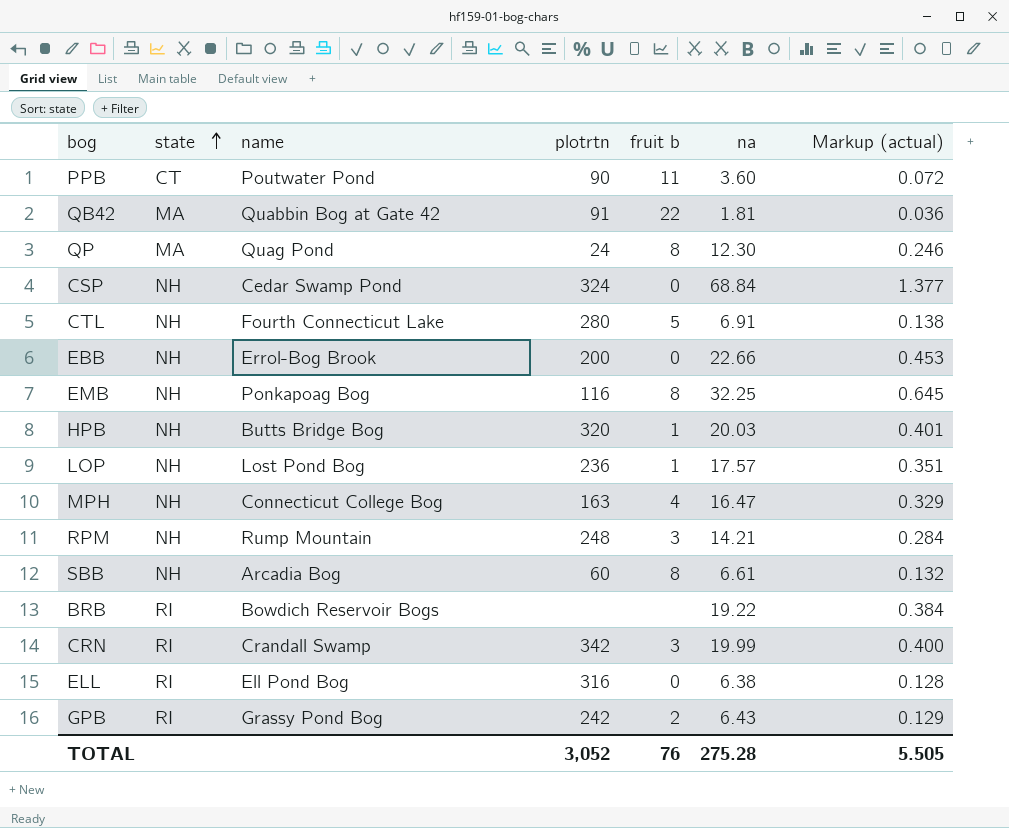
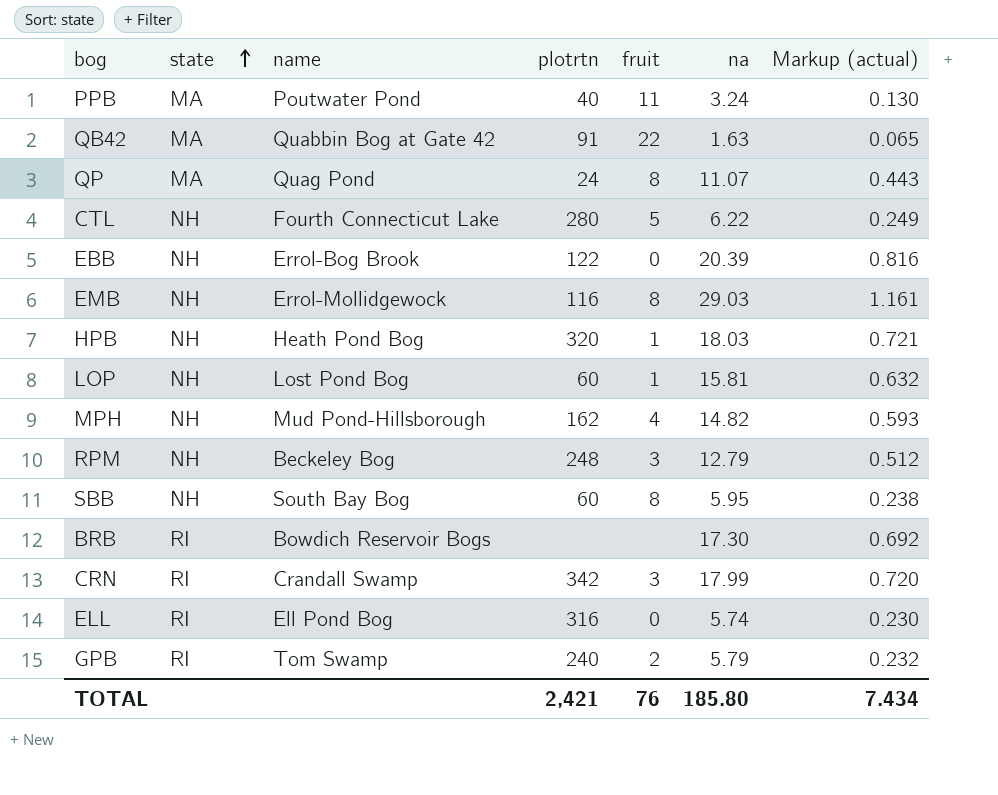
column name: fruit b -> fruit
column Markup (actual) | formula: [na] * 0.02 -> [na] * 0.04
row CSP: NH | Cedar Swamp Pond | 324 | 0 | 68.84 | 1.377 -> none
PPB | state: CT -> MA
PPB | plotrtn: 90 -> 40
PPB | na: 3.60 -> 3.24
QB42 | na: 1.81 -> 1.63
QP | na: 12.30 -> 11.07
CTL | na: 6.91 -> 6.22
EBB | plotrtn: 200 -> 122
EBB | na: 22.66 -> 20.39
EMB | name: Ponkapoag Bog -> Errol-Mollidgewock
EMB | na: 32.25 -> 29.03
HPB | name: Butts Bridge Bog -> Heath Pond Bog
HPB | na: 20.03 -> 18.03
LOP | plotrtn: 236 -> 60
LOP | na: 17.57 -> 15.81
MPH | name: Connecticut College Bog -> Mud Pond-Hillsborough
MPH | plotrtn: 163 -> 162
MPH | na: 16.47 -> 14.82
RPM | name: Rump Mountain -> Beckeley Bog
RPM | na: 14.21 -> 12.79
SBB | name: Arcadia Bog -> South Bay Bog
SBB | na: 6.61 -> 5.95
BRB | na: 19.22 -> 17.30
CRN | na: 19.99 -> 17.99
ELL | na: 6.38 -> 5.74
GPB | name: Grassy Pond Bog -> Tom Swamp
GPB | plotrtn: 242 -> 240
GPB | na: 6.43 -> 5.79
TOTAL | plotrtn: 3,052 -> 2,421
TOTAL | na: 275.28 -> 185.80
TOTAL | Markup (actual): 5.505 -> 7.434

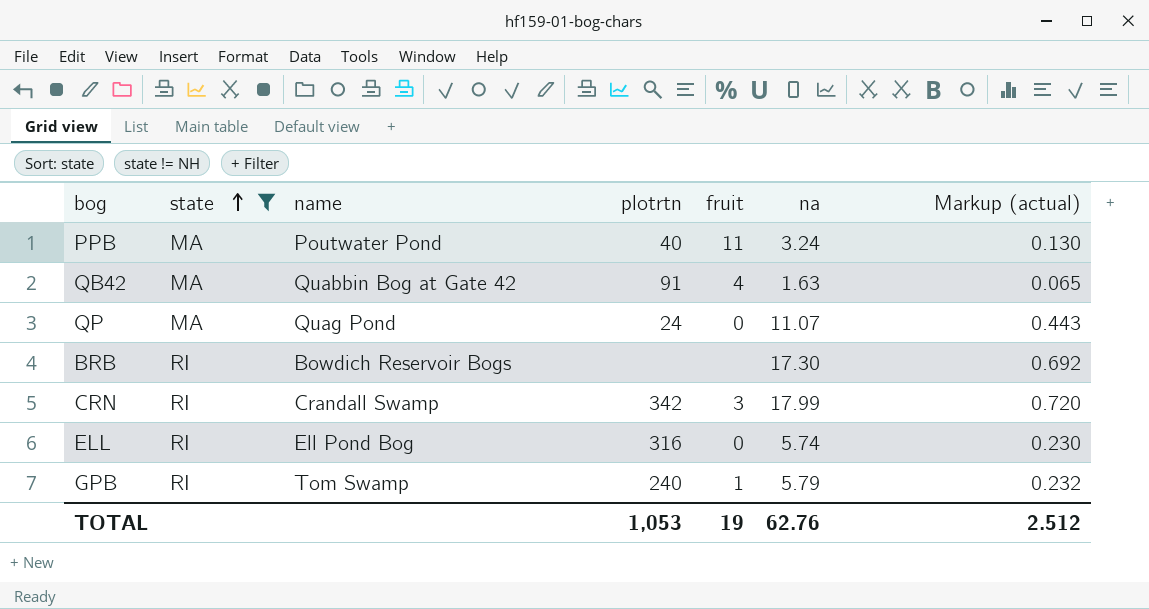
filter: none -> state != NH
QB42 | fruit: 22 -> 4
QP | fruit: 8 -> 0
GPB | fruit: 2 -> 1
TOTAL | plotrtn: 2,421 -> 1,053
TOTAL | fruit: 76 -> 19
TOTAL | na: 185.80 -> 62.76
TOTAL | Markup (actual): 7.434 -> 2.512

